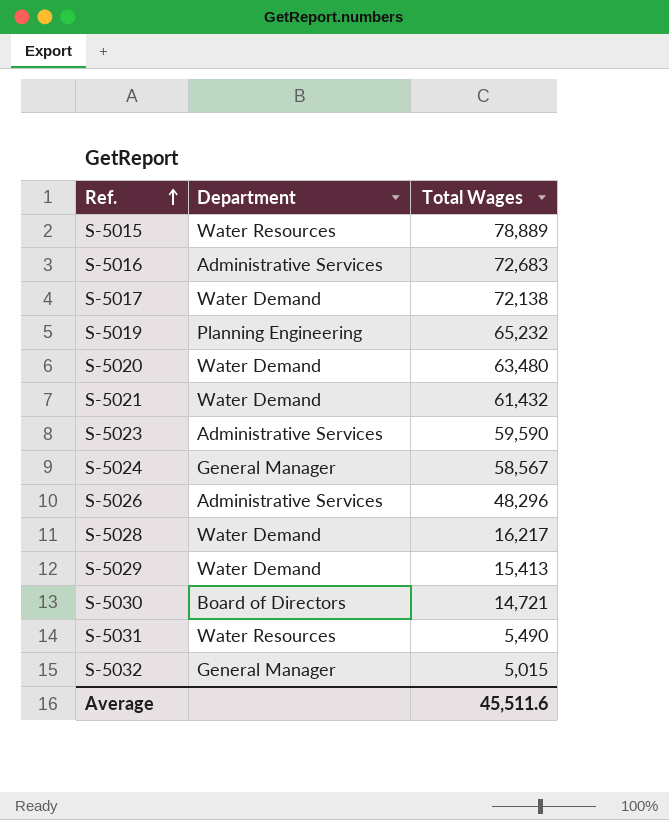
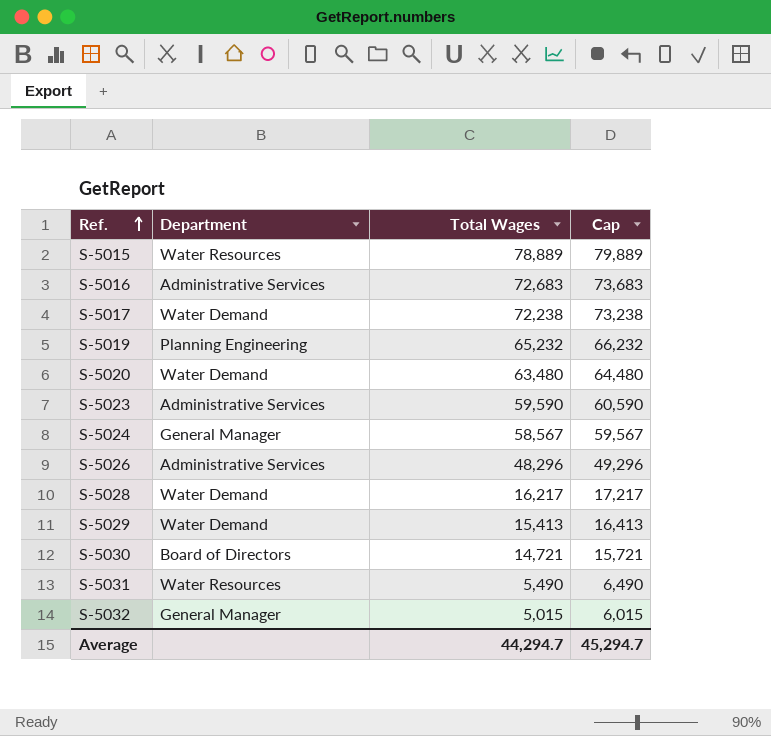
column Cap | formula: none -> [Total Wages] + 1000
row S-5021: Water Demand | 61,432 -> none
S-5017 | Total Wages: 72,138 -> 72,238
Average | Total Wages: 45,511.6 -> 44,294.7

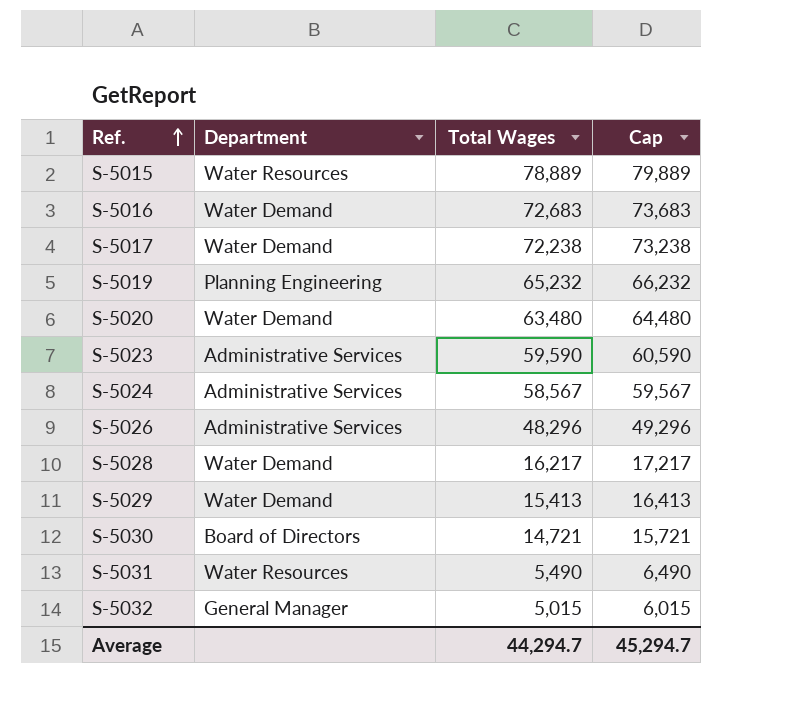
S-5016 | Department: Administrative Services -> Water Demand
S-5024 | Department: General Manager -> Administrative Services

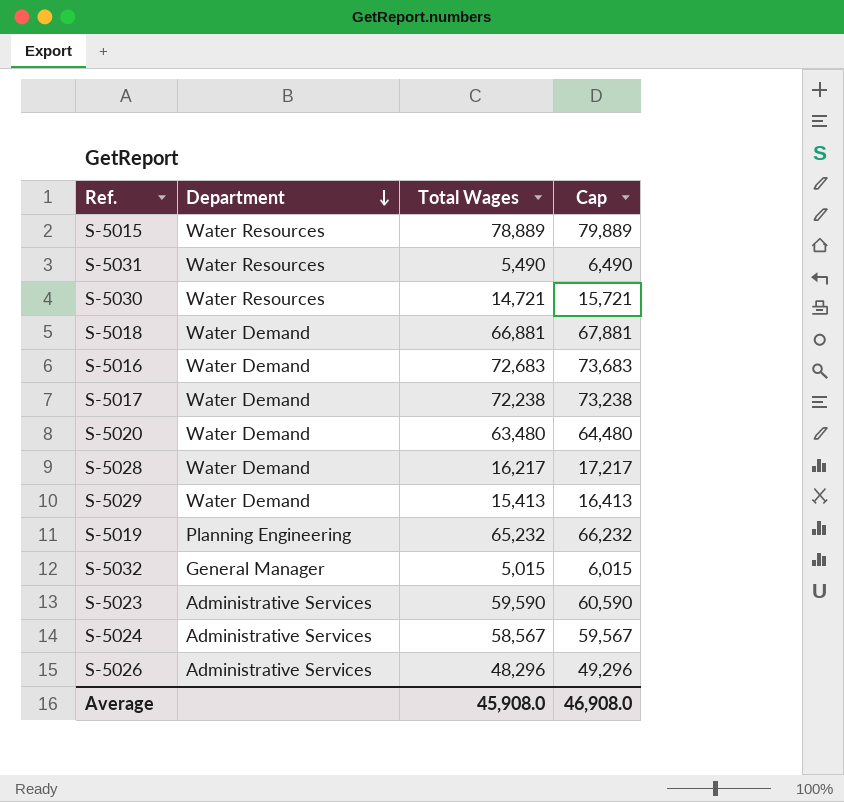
row order: Ref. ascending -> Department descending
S-5030 | Department: Board of Directors -> Water Resources
row S-5018: none -> Water Demand | 66,881 | 67,881
Average | Total Wages: 44,294.7 -> 45,908.0
Average | Cap: 45,294.7 -> 46,908.0

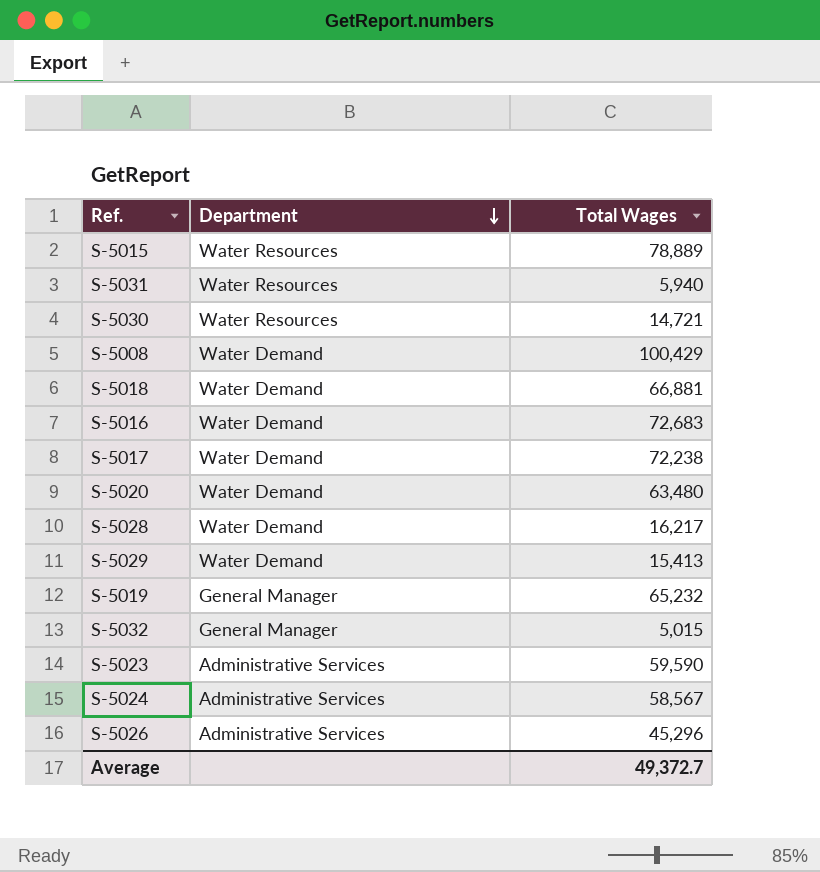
column Cap | formula: [Total Wages] + 1000 -> none
S-5031 | Total Wages: 5,490 -> 5,940
row S-5008: none -> Water Demand | 100,429
S-5019 | Department: Planning Engineering -> General Manager
S-5026 | Total Wages: 48,296 -> 45,296
Average | Total Wages: 45,908.0 -> 49,372.7

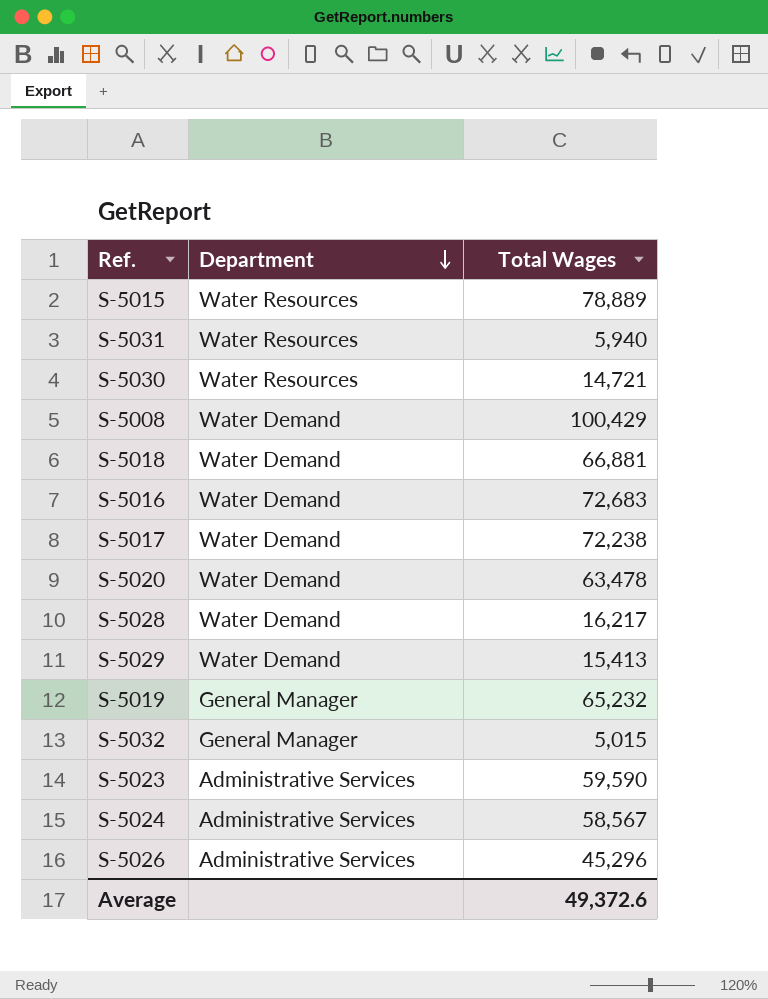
S-5020 | Total Wages: 63,480 -> 63,478
Average | Total Wages: 49,372.7 -> 49,372.6

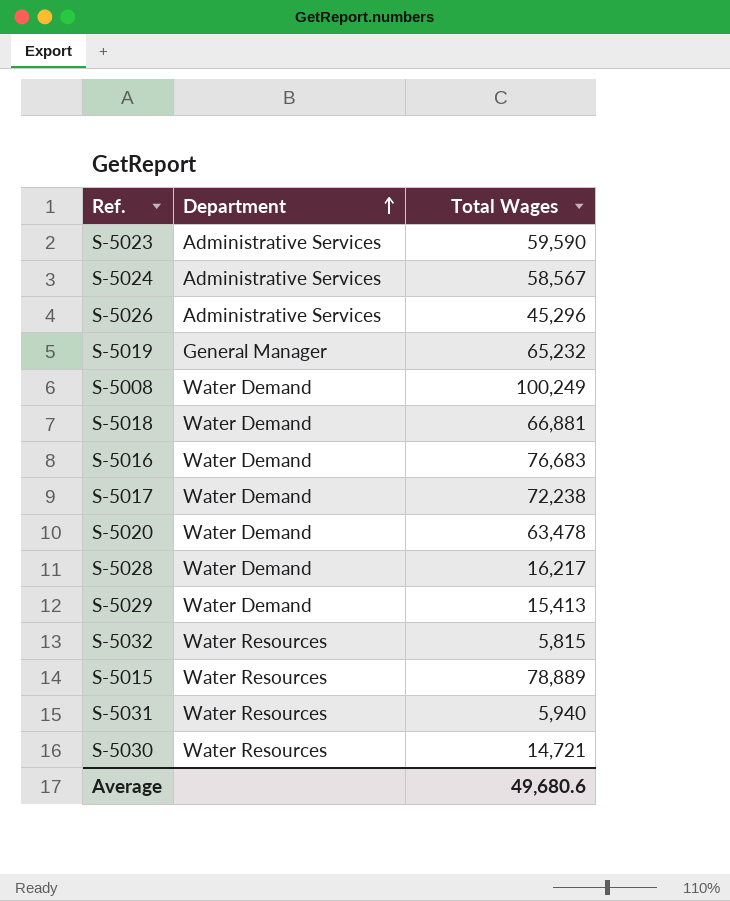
row order: Department descending -> Department ascending
S-5008 | Total Wages: 100,429 -> 100,249
S-5016 | Total Wages: 72,683 -> 76,683
S-5032 | Department: General Manager -> Water Resources
S-5032 | Total Wages: 5,015 -> 5,815
Average | Total Wages: 49,372.6 -> 49,680.6

